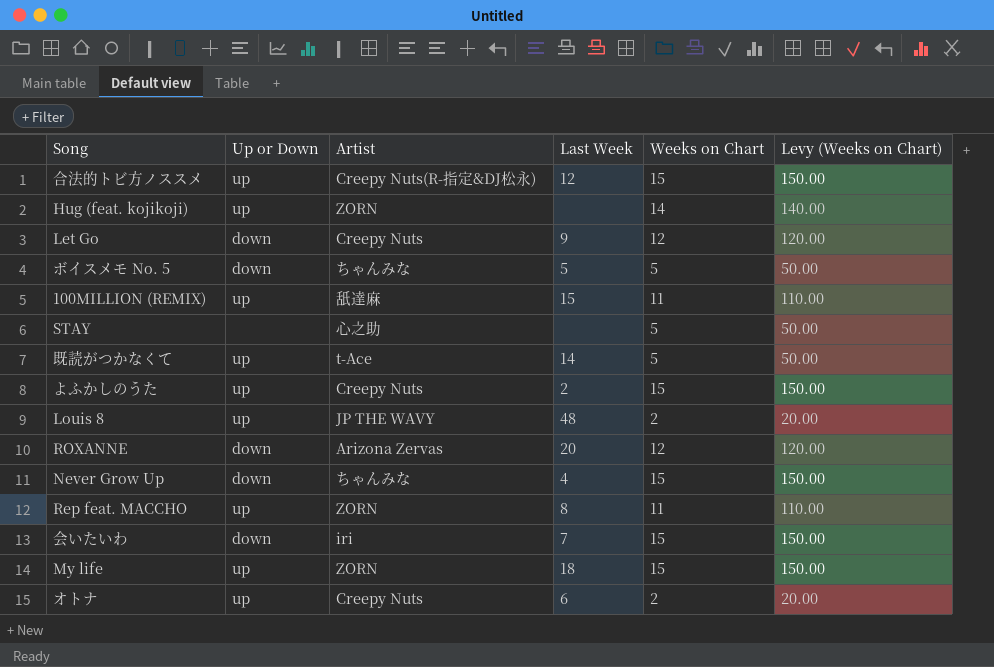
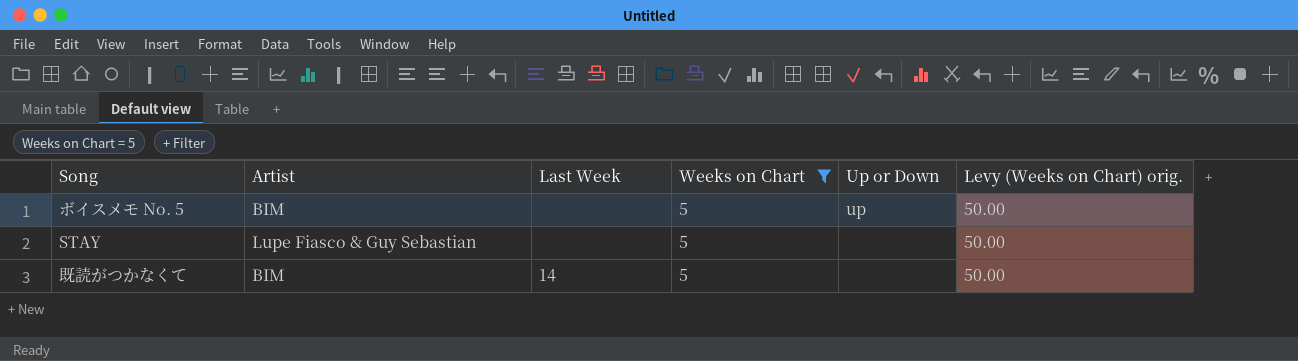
filter: none -> Weeks on Chart = 5
column Up or Down | position: 2 -> 5
column name: Levy (Weeks on Chart) -> Levy (Weeks on Chart) orig.
ボイスメモ No. 5 | Artist: ちゃんみな -> BIM
ボイスメモ No. 5 | Last Week: 5 -> none
ボイスメモ No. 5 | Up or Down: down -> up
STAY | Artist: 心之助 -> Lupe Fiasco & Guy Sebastian
既読がつかなくて | Artist: t-Ace -> BIM
既読がつかなくて | Up or Down: up -> none

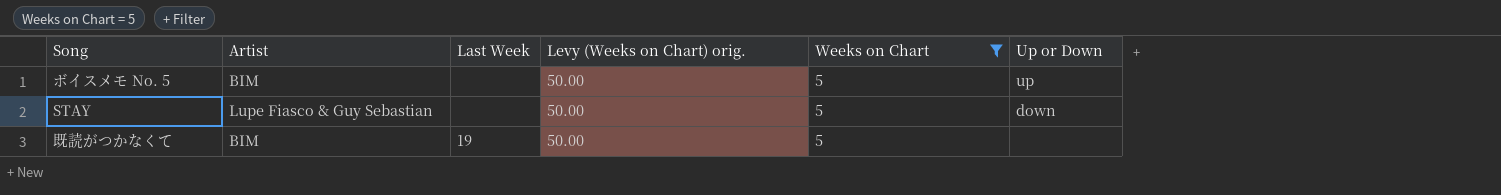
column Levy (Weeks on Chart) orig. | position: 6 -> 4
STAY | Up or Down: none -> down
既読がつかなくて | Last Week: 14 -> 19

